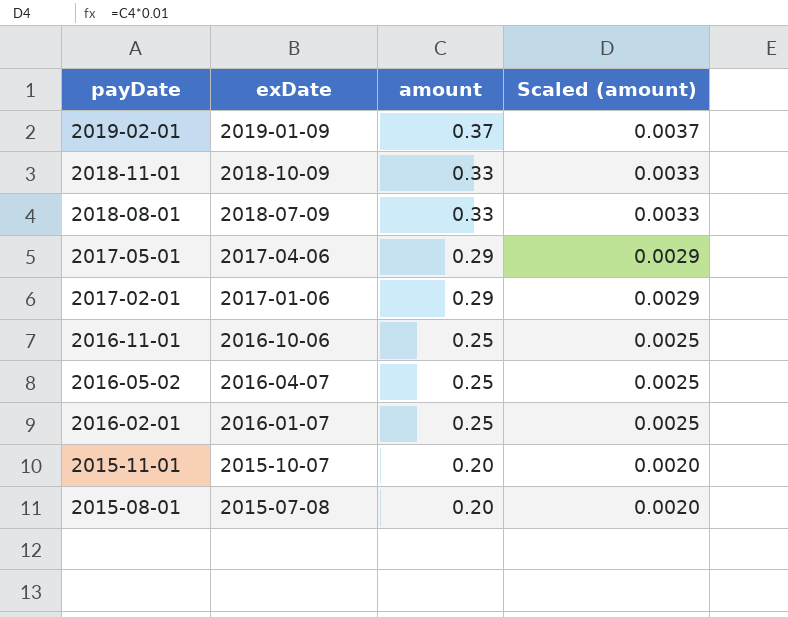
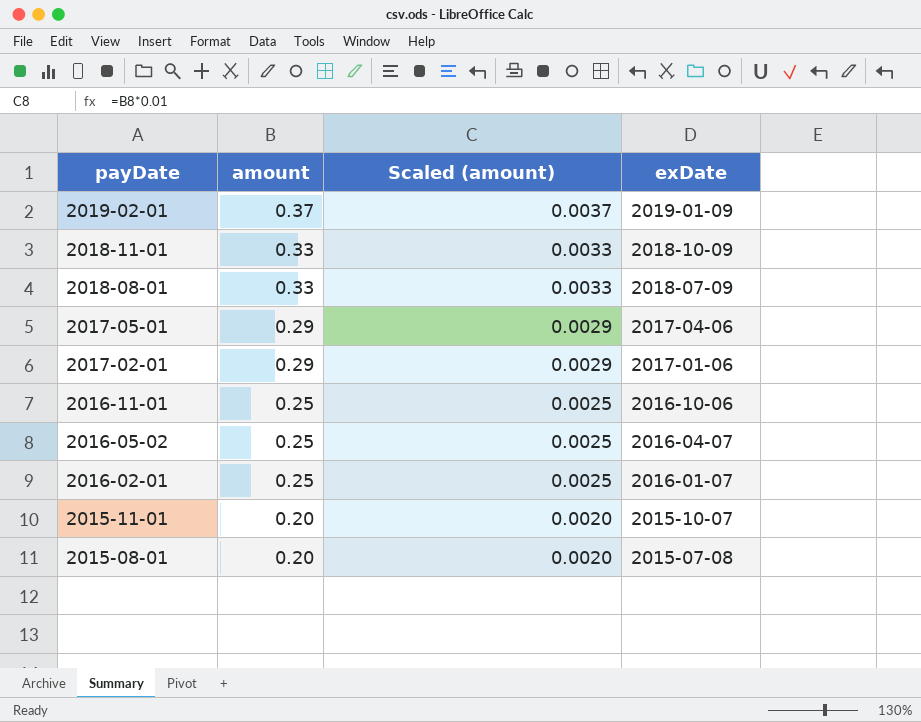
column exDate | position: 2 -> 4

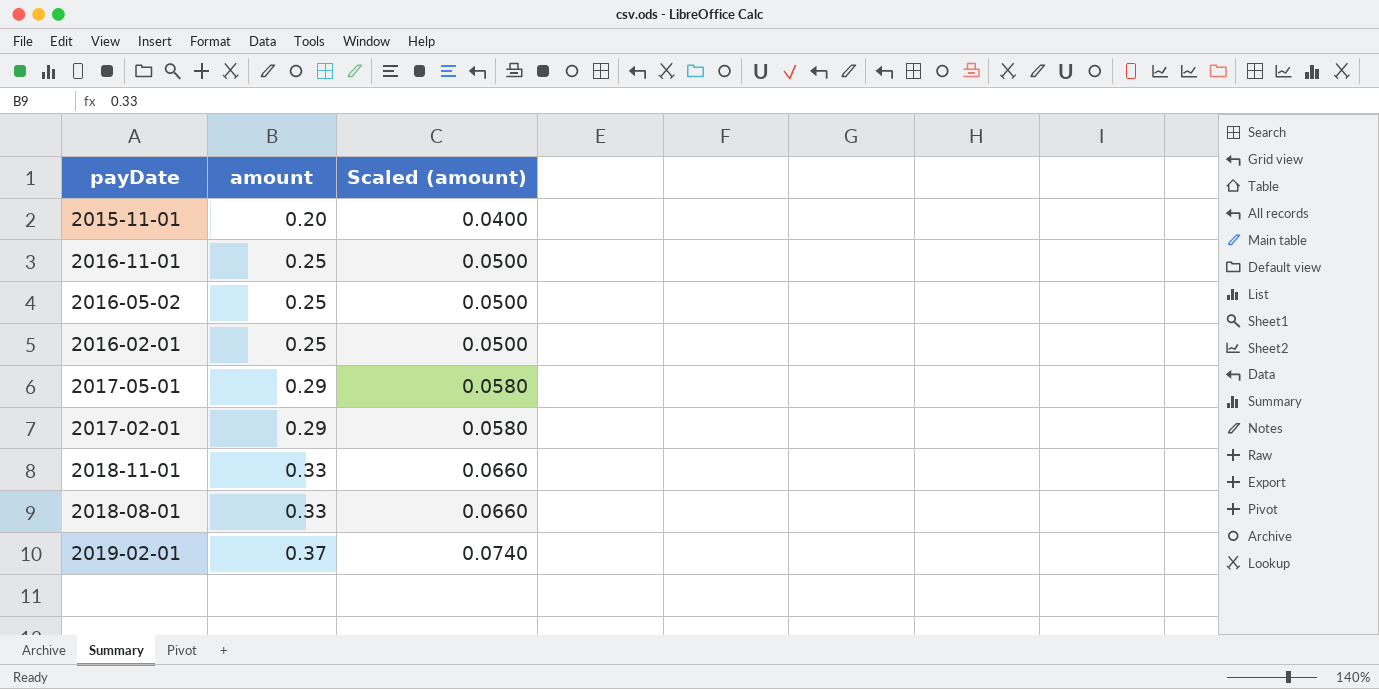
row order: payDate descending -> amount ascending
column exDate | position: 4 -> none
column Scaled (amount) | formula: [amount] * 0.01 -> [amount] * 0.2
row 2015-08-01: 0.20 | 0.0020 | 2015-07-08 -> none

